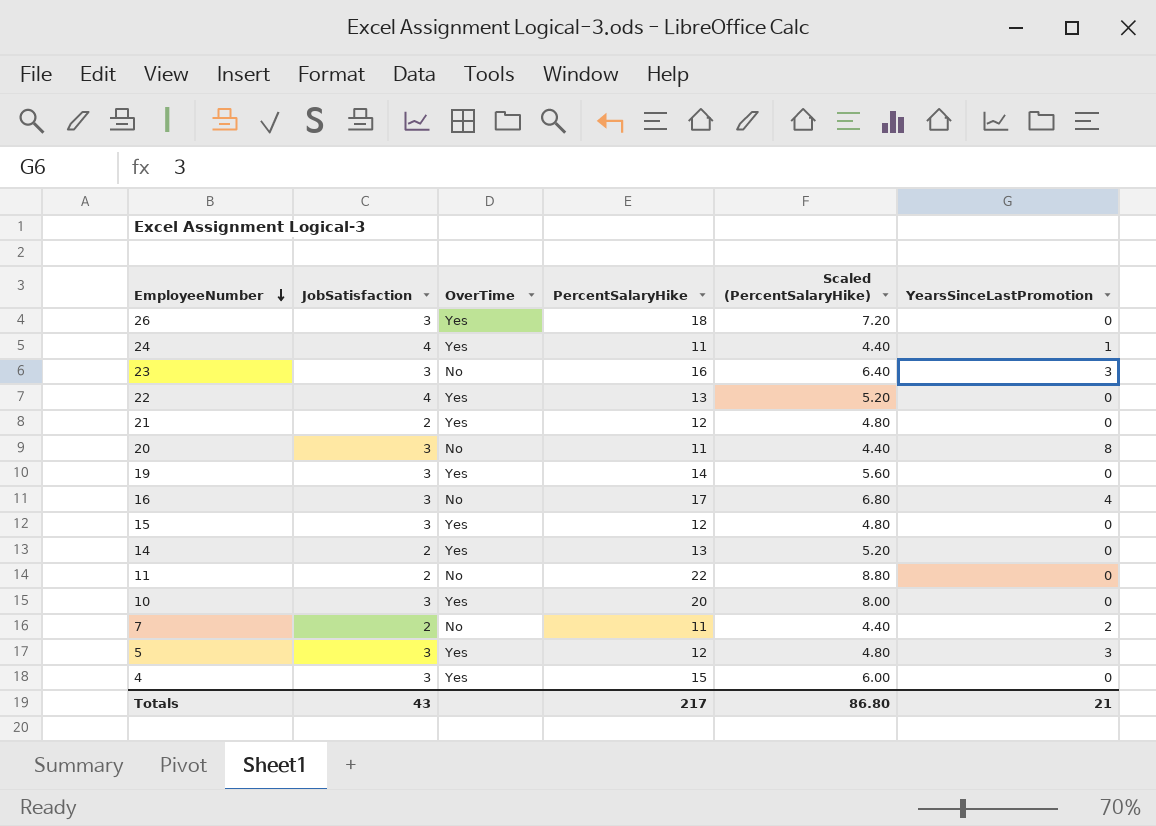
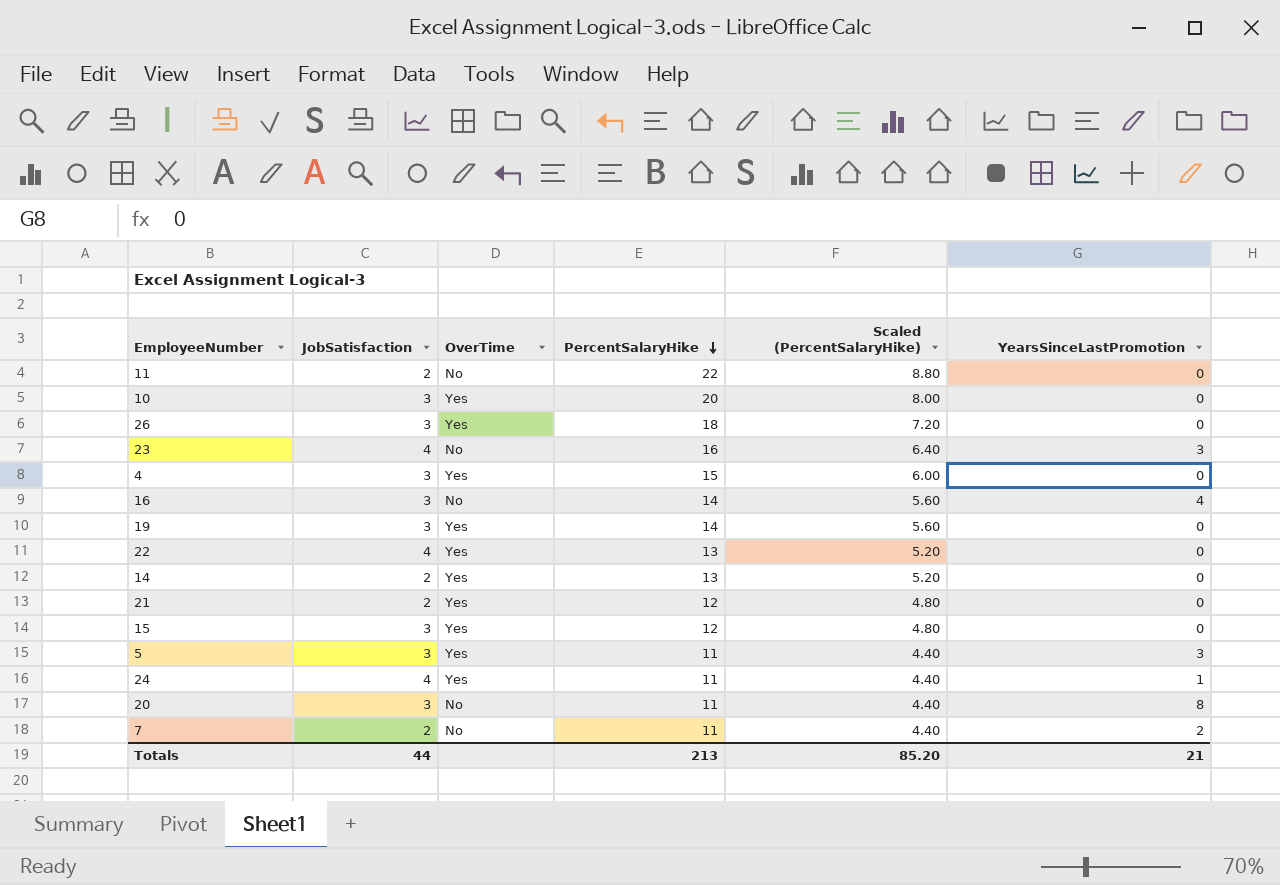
row order: EmployeeNumber descending -> PercentSalaryHike descending
23 | JobSatisfaction: 3 -> 4
16 | PercentSalaryHike: 17 -> 14
16 | Scaled (PercentSalaryHike): 6.80 -> 5.60
5 | PercentSalaryHike: 12 -> 11
5 | Scaled (PercentSalaryHike): 4.80 -> 4.40
Totals | JobSatisfaction: 43 -> 44
Totals | PercentSalaryHike: 217 -> 213
Totals | Scaled (PercentSalaryHike): 86.80 -> 85.20

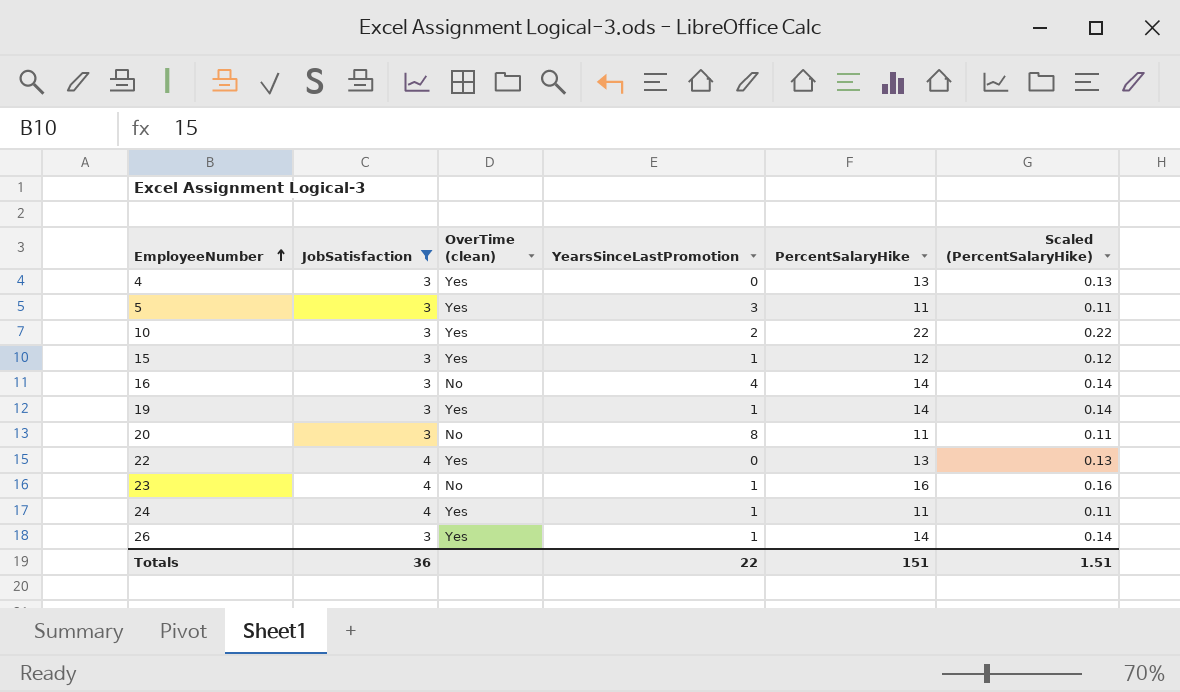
filter: none -> JobSatisfaction != 2
row order: PercentSalaryHike descending -> EmployeeNumber ascending
column name: OverTime -> OverTime (clean)
column YearsSinceLastPromotion | position: 6 -> 4
column Scaled (PercentSalaryHike) | formula: [PercentSalaryHike] * 0.4 -> [PercentSalaryHike] * 0.01
4 | PercentSalaryHike: 15 -> 13
10 | YearsSinceLastPromotion: 0 -> 2
10 | PercentSalaryHike: 20 -> 22
15 | YearsSinceLastPromotion: 0 -> 1
19 | YearsSinceLastPromotion: 0 -> 1
23 | YearsSinceLastPromotion: 3 -> 1
26 | YearsSinceLastPromotion: 0 -> 1
26 | PercentSalaryHike: 18 -> 14
Totals | JobSatisfaction: 44 -> 36
Totals | YearsSinceLastPromotion: 21 -> 22
Totals | PercentSalaryHike: 213 -> 151
Totals | Scaled (PercentSalaryHike): 85.20 -> 1.51

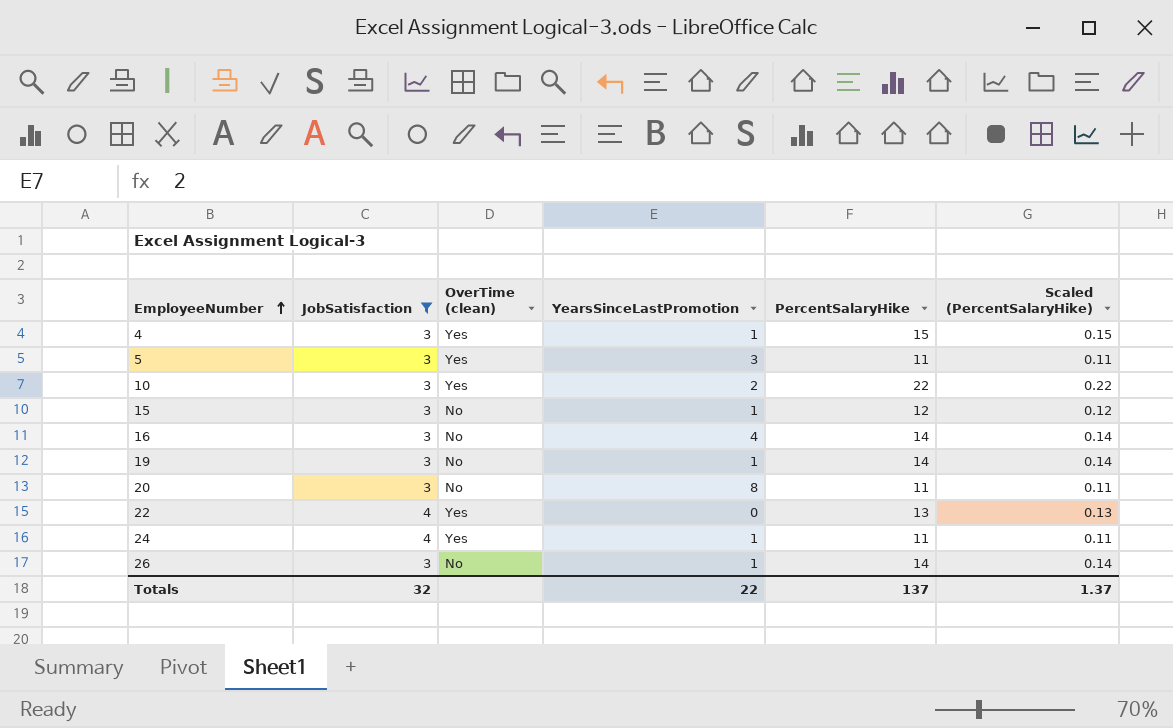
row 23: 4 | No | 1 | 16 | 0.16 -> none
4 | YearsSinceLastPromotion: 0 -> 1
4 | PercentSalaryHike: 13 -> 15
4 | Scaled (PercentSalaryHike): 0.13 -> 0.15
15 | OverTime (clean): Yes -> No
19 | OverTime (clean): Yes -> No
26 | OverTime (clean): Yes -> No
Totals | JobSatisfaction: 36 -> 32
Totals | PercentSalaryHike: 151 -> 137
Totals | Scaled (PercentSalaryHike): 1.51 -> 1.37

